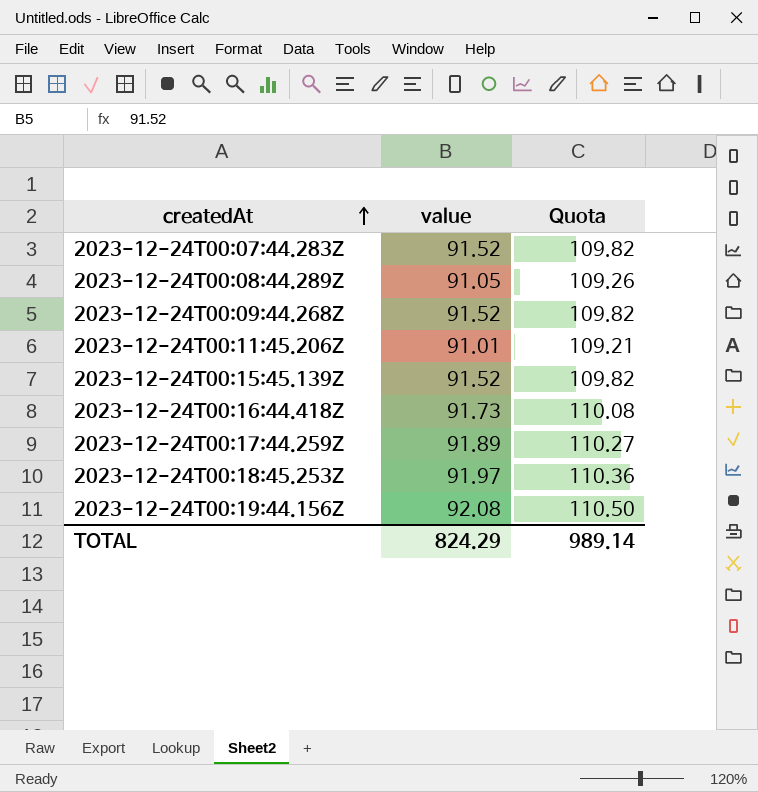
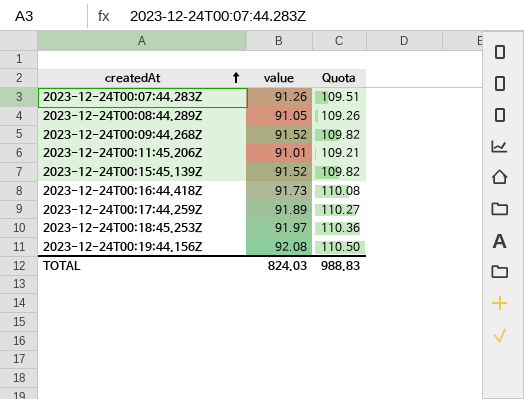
2023-12-24T00:07:44.283Z | value: 91.52 -> 91.26
2023-12-24T00:07:44.283Z | Quota: 109.82 -> 109.51
TOTAL | value: 824.29 -> 824.03
TOTAL | Quota: 989.14 -> 988.83

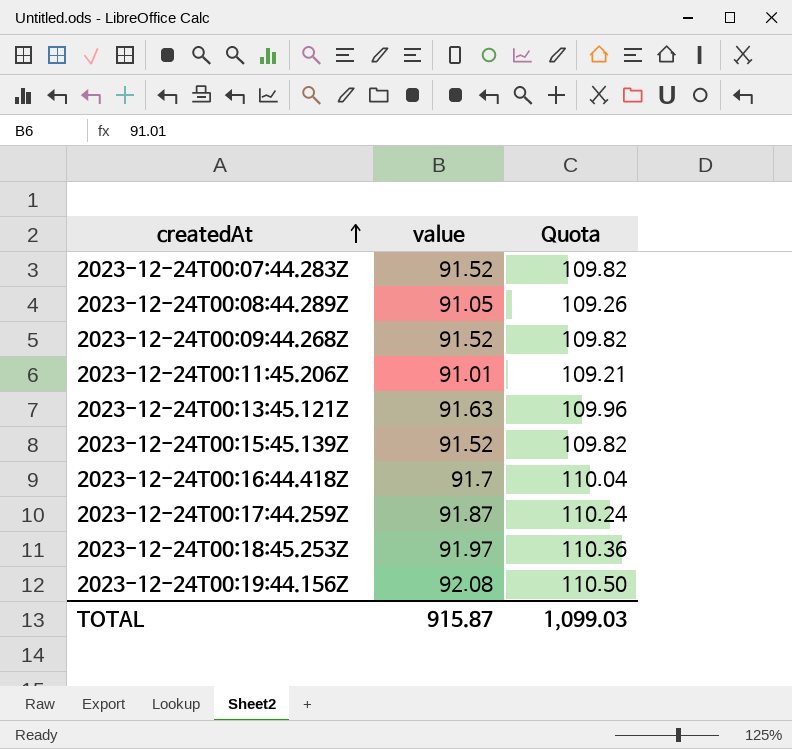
2023-12-24T00:07:44.283Z | value: 91.26 -> 91.52
2023-12-24T00:07:44.283Z | Quota: 109.51 -> 109.82
row 2023-12-24T00:13:45.121Z: none -> 91.63 | 109.96
2023-12-24T00:16:44.418Z | value: 91.73 -> 91.7
2023-12-24T00:16:44.418Z | Quota: 110.08 -> 110.04
2023-12-24T00:17:44.259Z | value: 91.89 -> 91.87
2023-12-24T00:17:44.259Z | Quota: 110.27 -> 110.24
TOTAL | value: 824.03 -> 915.87
TOTAL | Quota: 988.83 -> 1,099.03

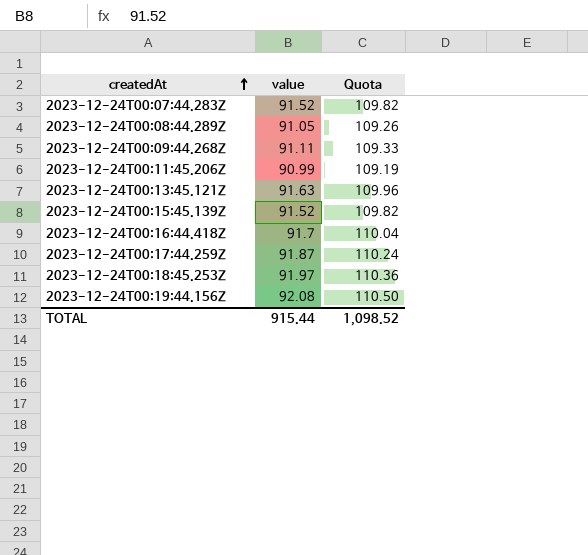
2023-12-24T00:09:44.268Z | value: 91.52 -> 91.11
2023-12-24T00:09:44.268Z | Quota: 109.82 -> 109.33
2023-12-24T00:11:45.206Z | value: 91.01 -> 90.99
2023-12-24T00:11:45.206Z | Quota: 109.21 -> 109.19
TOTAL | value: 915.87 -> 915.44
TOTAL | Quota: 1,099.03 -> 1,098.52

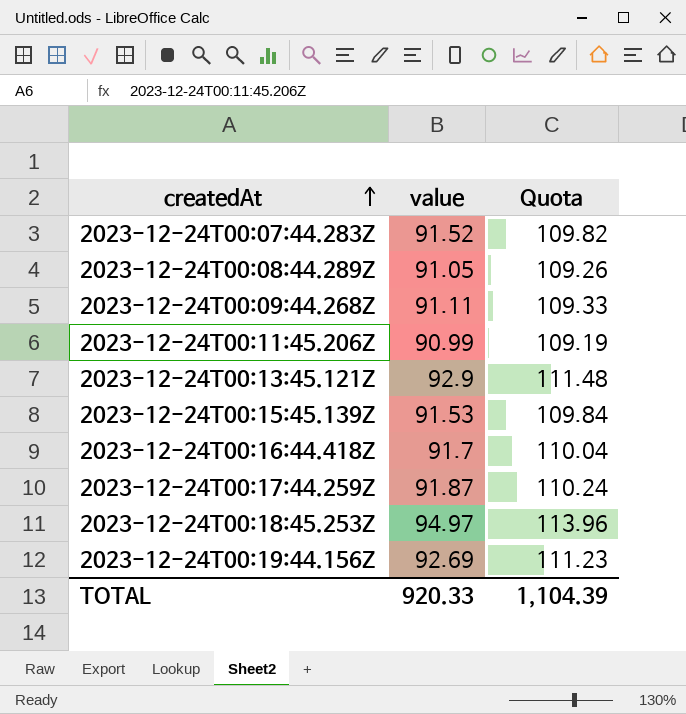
2023-12-24T00:13:45.121Z | value: 91.63 -> 92.9
2023-12-24T00:13:45.121Z | Quota: 109.96 -> 111.48
2023-12-24T00:15:45.139Z | value: 91.52 -> 91.53
2023-12-24T00:15:45.139Z | Quota: 109.82 -> 109.84
2023-12-24T00:18:45.253Z | value: 91.97 -> 94.97
2023-12-24T00:18:45.253Z | Quota: 110.36 -> 113.96
2023-12-24T00:19:44.156Z | value: 92.08 -> 92.69
2023-12-24T00:19:44.156Z | Quota: 110.50 -> 111.23
TOTAL | value: 915.44 -> 920.33
TOTAL | Quota: 1,098.52 -> 1,104.39

